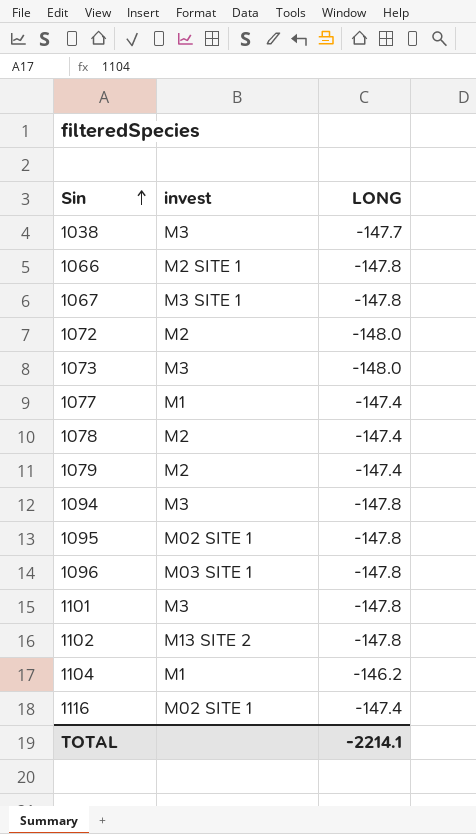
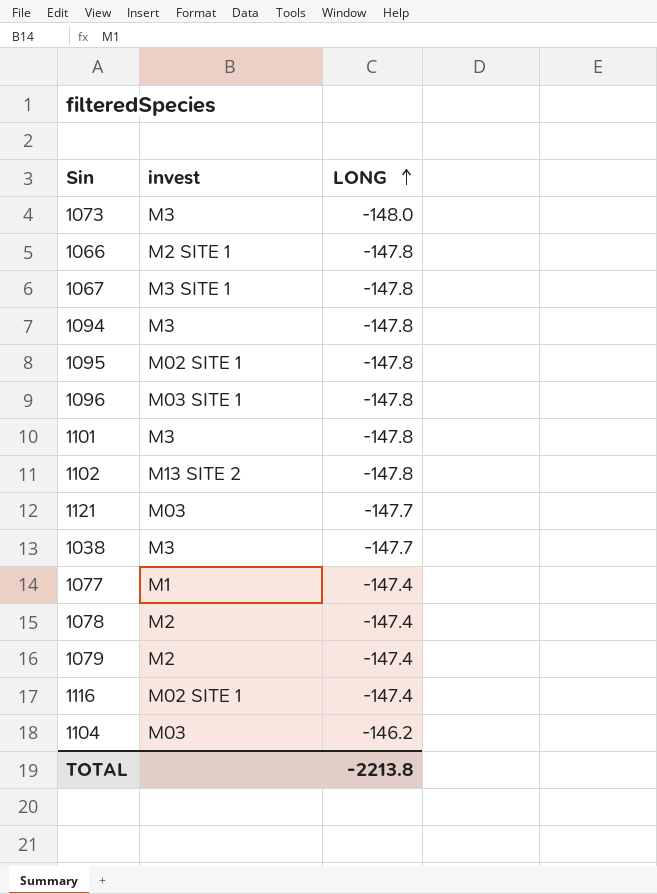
row order: Sin ascending -> LONG ascending
row 1072: M2 | -148.0 -> none
row 1121: none -> M03 | -147.7
1104 | invest: M1 -> M03
TOTAL | LONG: -2214.1 -> -2213.8

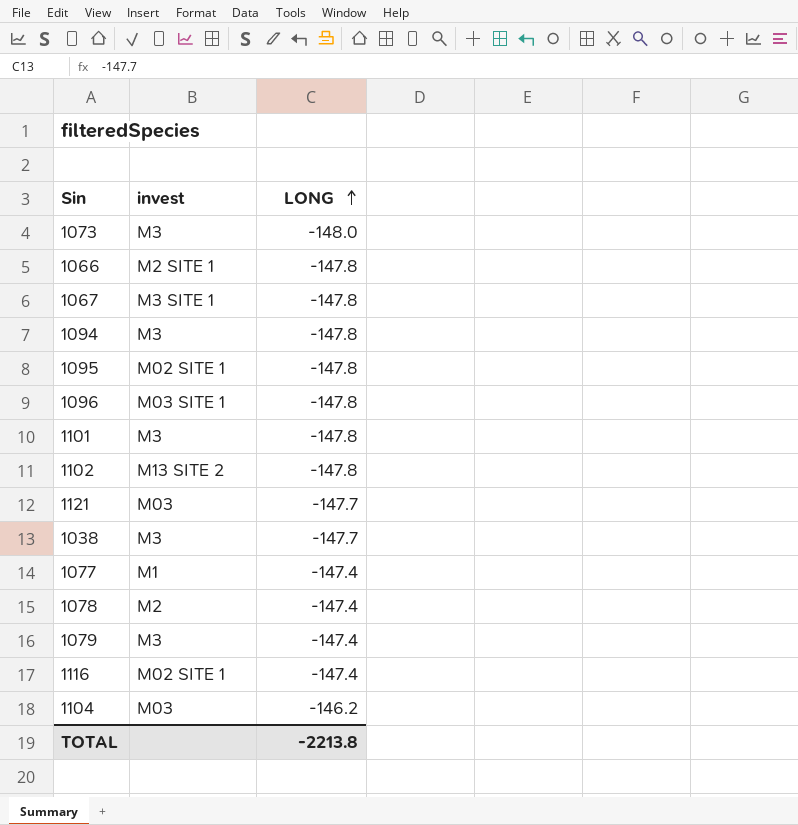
1079 | invest: M2 -> M3

